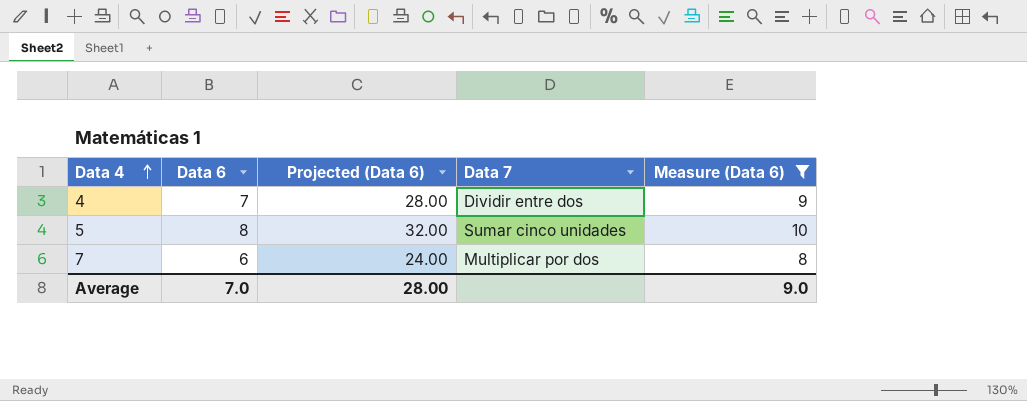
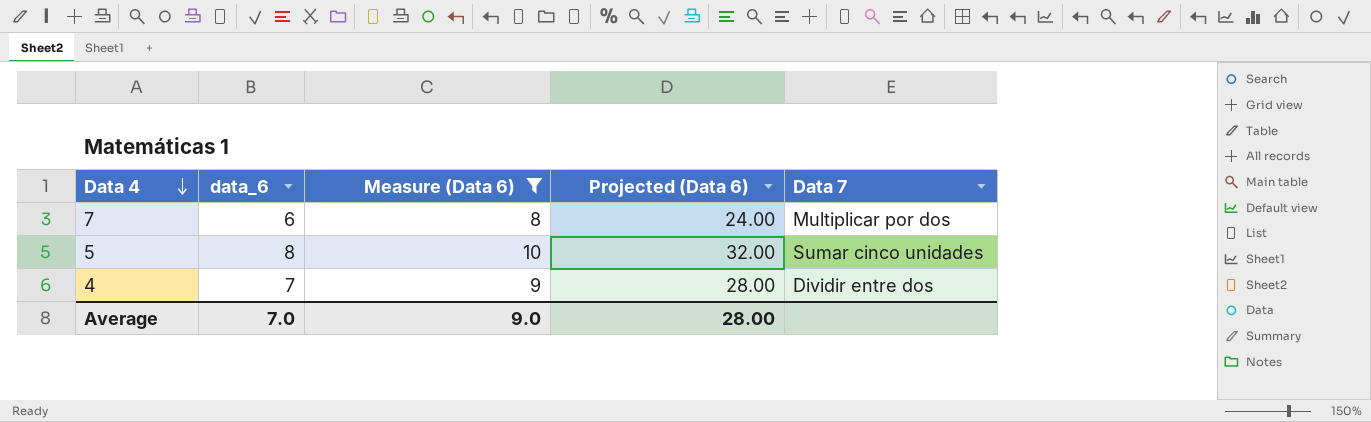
row order: Data 4 ascending -> Data 4 descending
column name: Data 6 -> data_6
column Measure (Data 6) | position: 5 -> 3

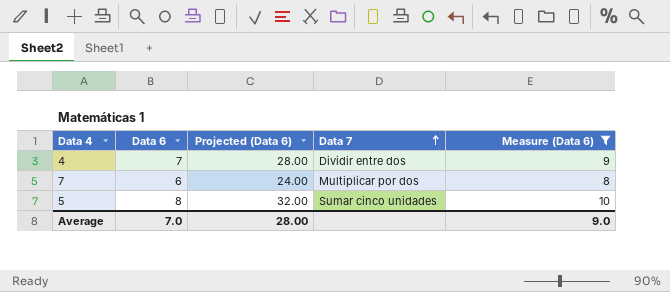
row order: Data 4 descending -> Data 7 ascending
column name: data_6 -> Data 6
column Measure (Data 6) | position: 3 -> 5

